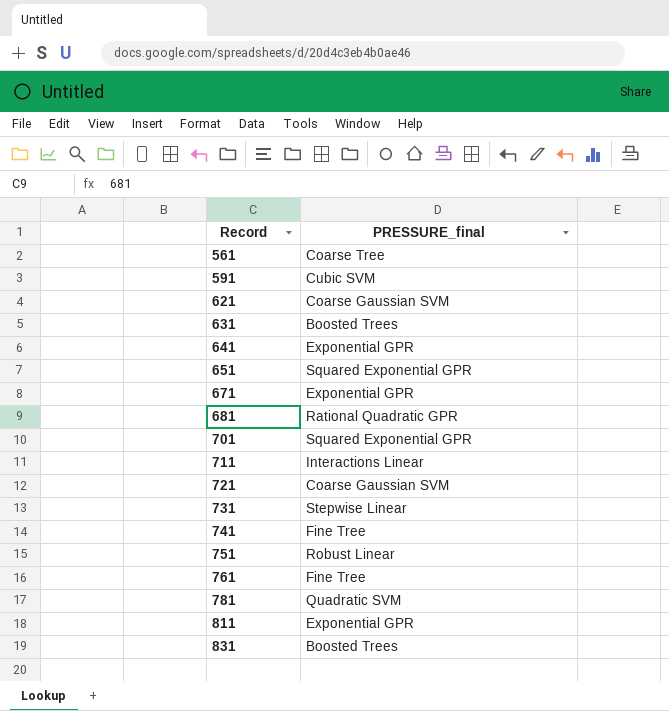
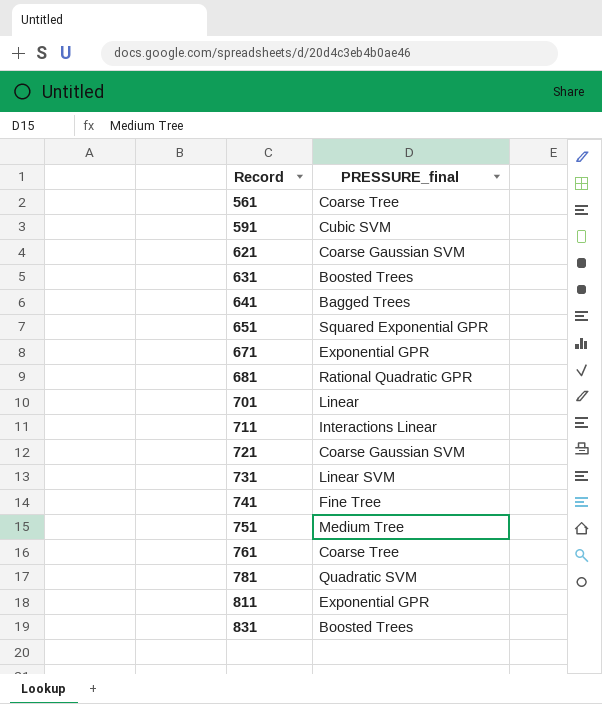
641 | PRESSURE_final: Exponential GPR -> Bagged Trees
701 | PRESSURE_final: Squared Exponential GPR -> Linear
731 | PRESSURE_final: Stepwise Linear -> Linear SVM
751 | PRESSURE_final: Robust Linear -> Medium Tree
761 | PRESSURE_final: Fine Tree -> Coarse Tree

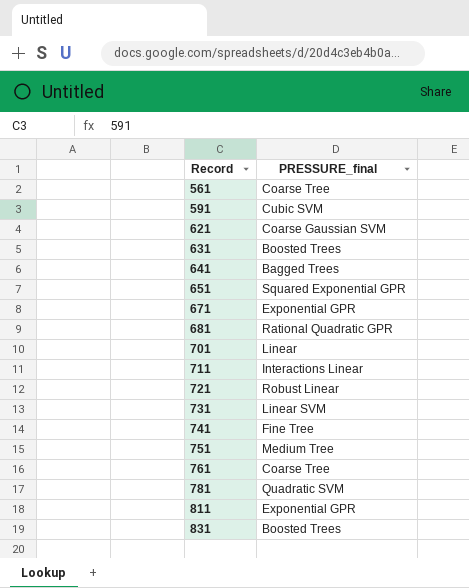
721 | PRESSURE_final: Coarse Gaussian SVM -> Robust Linear

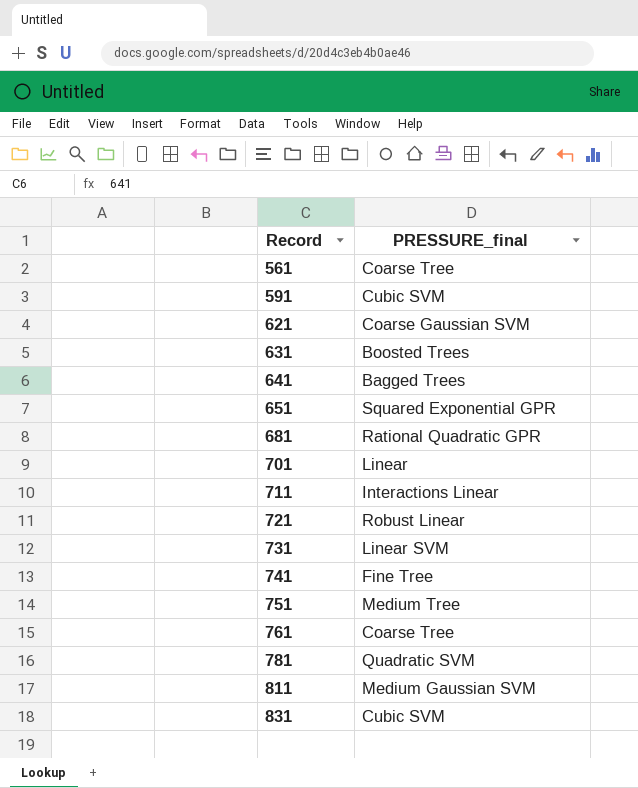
row 671: Exponential GPR -> none
811 | PRESSURE_final: Exponential GPR -> Medium Gaussian SVM
831 | PRESSURE_final: Boosted Trees -> Cubic SVM

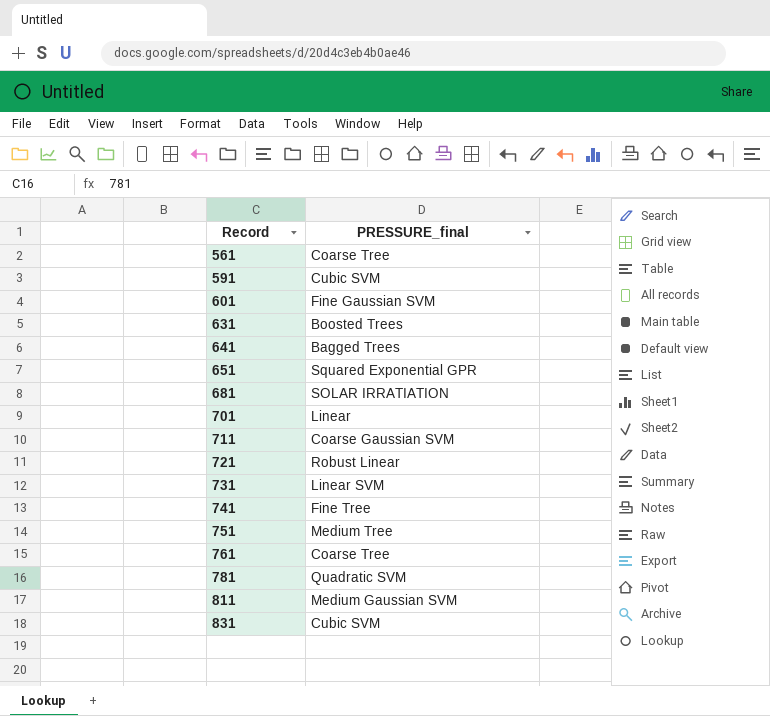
row 621: Coarse Gaussian SVM -> none
row 601: none -> Fine Gaussian SVM
681 | PRESSURE_final: Rational Quadratic GPR -> SOLAR IRRATIATION
711 | PRESSURE_final: Interactions Linear -> Coarse Gaussian SVM

